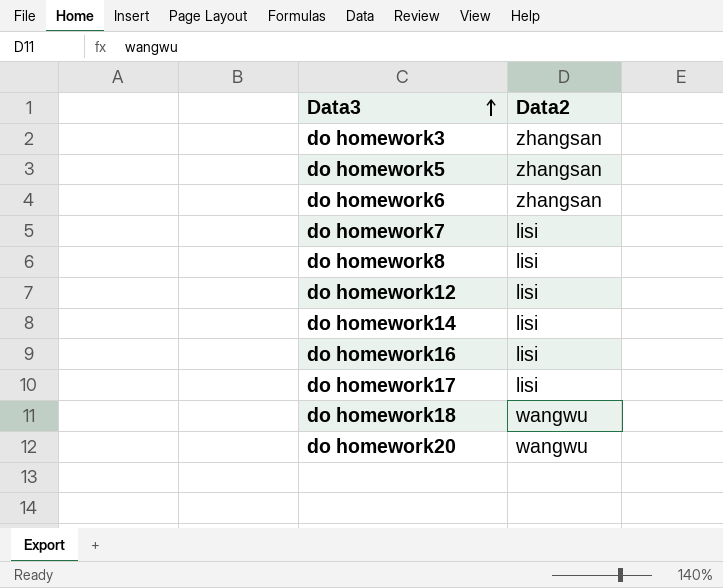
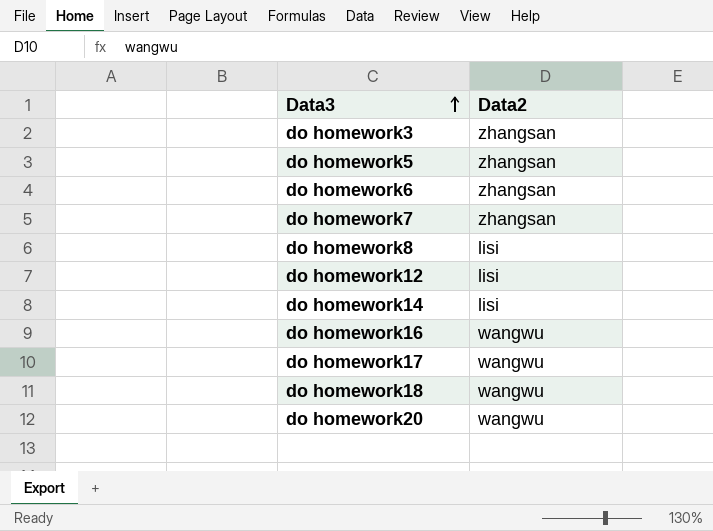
do homework7 | Data2: lisi -> zhangsan
do homework16 | Data2: lisi -> wangwu
do homework17 | Data2: lisi -> wangwu

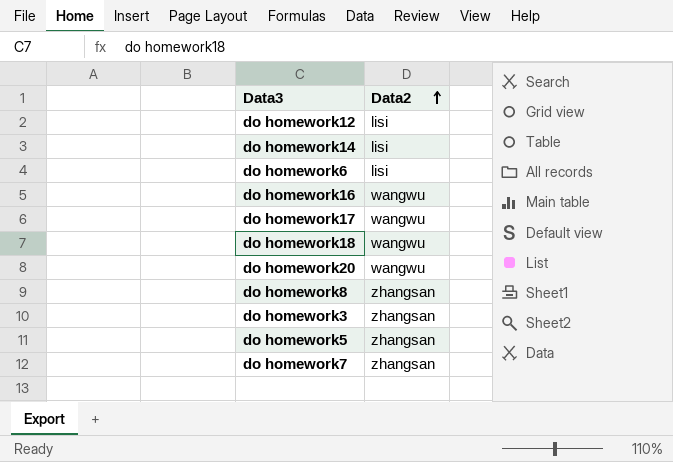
row order: Data3 ascending -> Data2 ascending
do homework6 | Data2: zhangsan -> lisi
do homework8 | Data2: lisi -> zhangsan

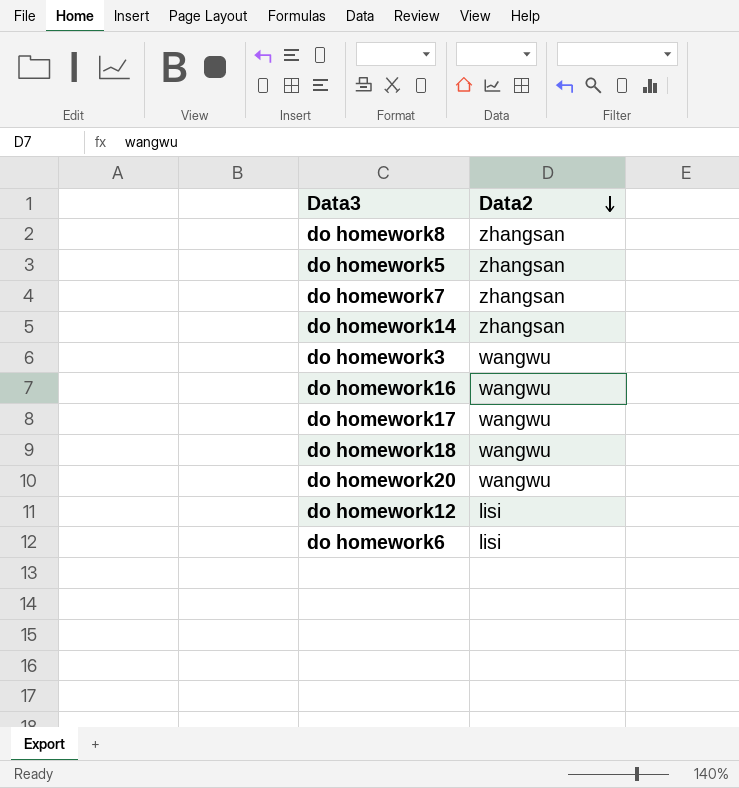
row order: Data2 ascending -> Data2 descending
do homework14 | Data2: lisi -> zhangsan
do homework3 | Data2: zhangsan -> wangwu

